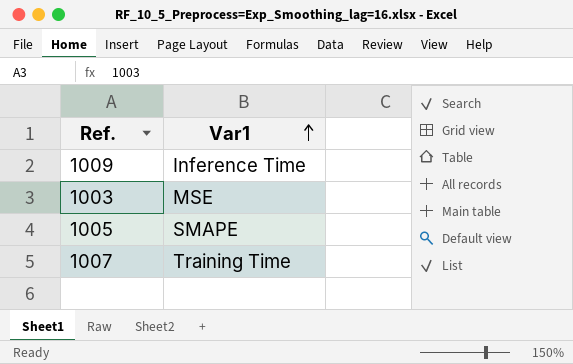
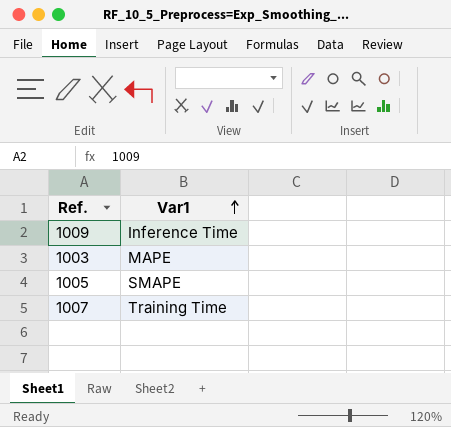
1003 | Var1: MSE -> MAPE

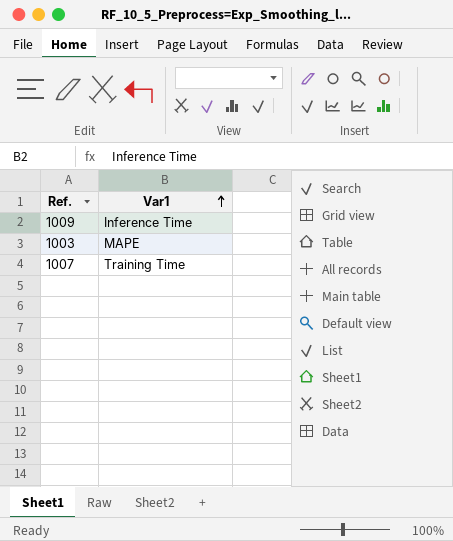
row 1005: SMAPE -> none

